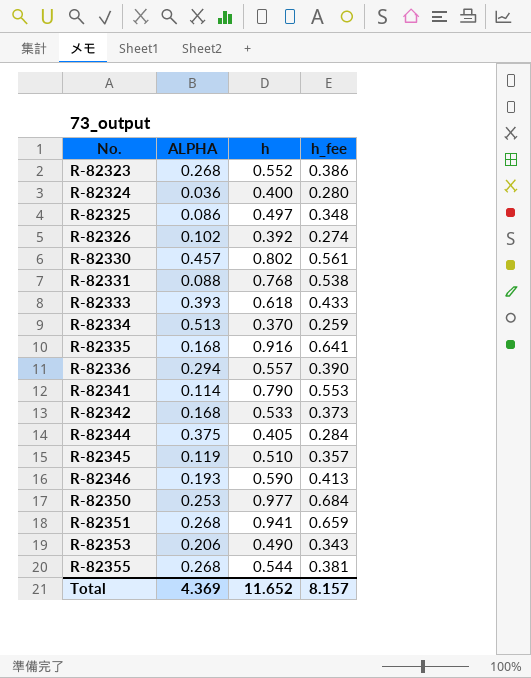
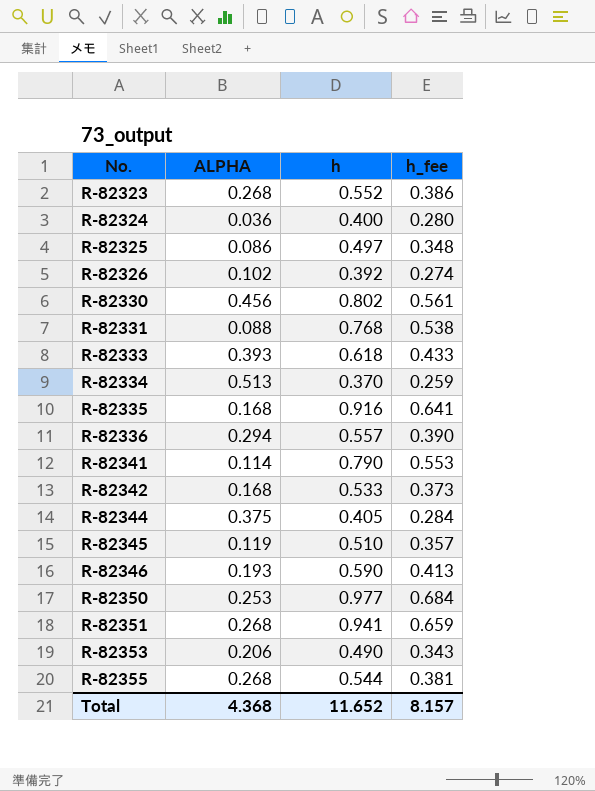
R-82330 | ALPHA: 0.457 -> 0.456
Total | ALPHA: 4.369 -> 4.368

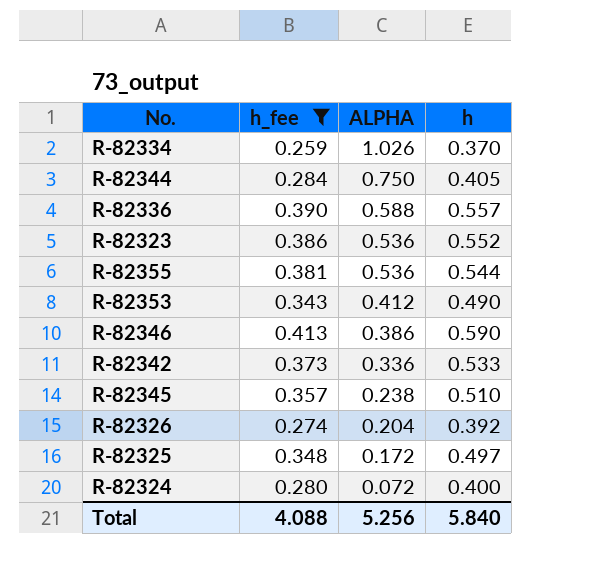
filter: none -> h_fee <= 0.413
row order: No. ascending -> ALPHA descending
column h_fee | position: 4 -> 2
R-82334 | ALPHA: 0.513 -> 1.026
R-82344 | ALPHA: 0.375 -> 0.750
R-82336 | ALPHA: 0.294 -> 0.588
R-82323 | ALPHA: 0.268 -> 0.536
R-82355 | ALPHA: 0.268 -> 0.536
R-82353 | ALPHA: 0.206 -> 0.412
R-82346 | ALPHA: 0.193 -> 0.386
R-82342 | ALPHA: 0.168 -> 0.336
R-82345 | ALPHA: 0.119 -> 0.238
R-82326 | ALPHA: 0.102 -> 0.204
R-82325 | ALPHA: 0.086 -> 0.172
R-82324 | ALPHA: 0.036 -> 0.072
Total | h_fee: 8.157 -> 4.088
Total | ALPHA: 4.368 -> 5.256
Total | h: 11.652 -> 5.840

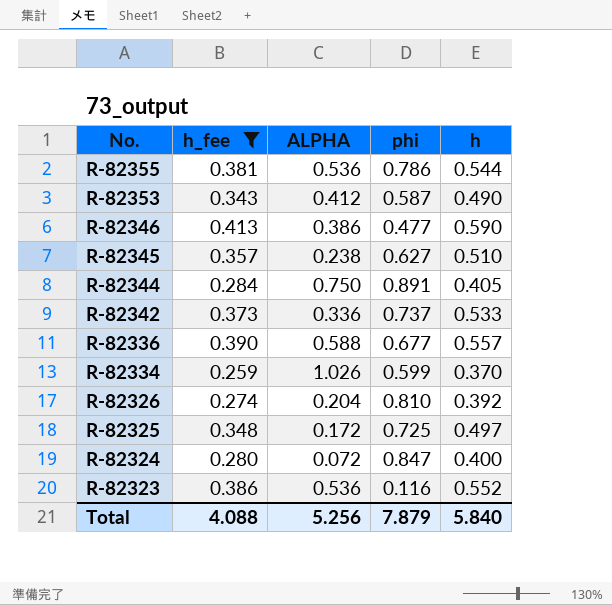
row order: ALPHA descending -> No. descending
column phi | position: none -> 4

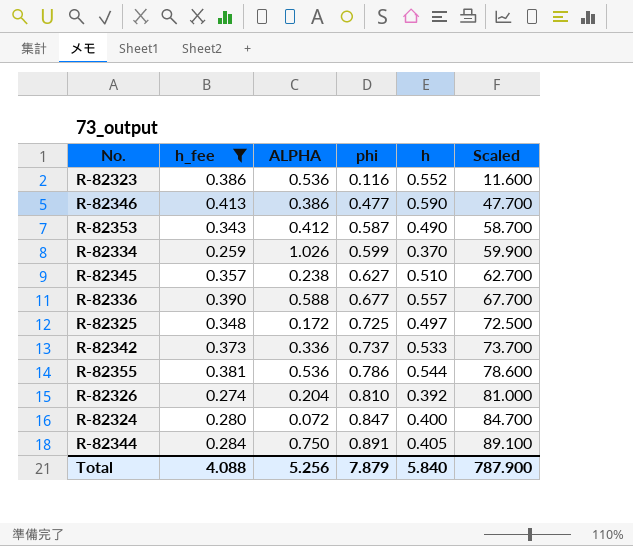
row order: No. descending -> phi ascending
column Scaled | formula: none -> [phi] * 100

